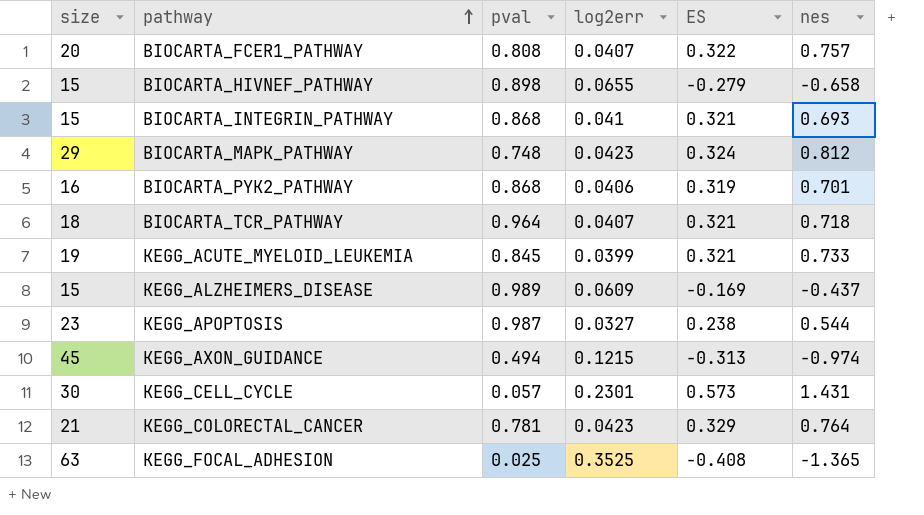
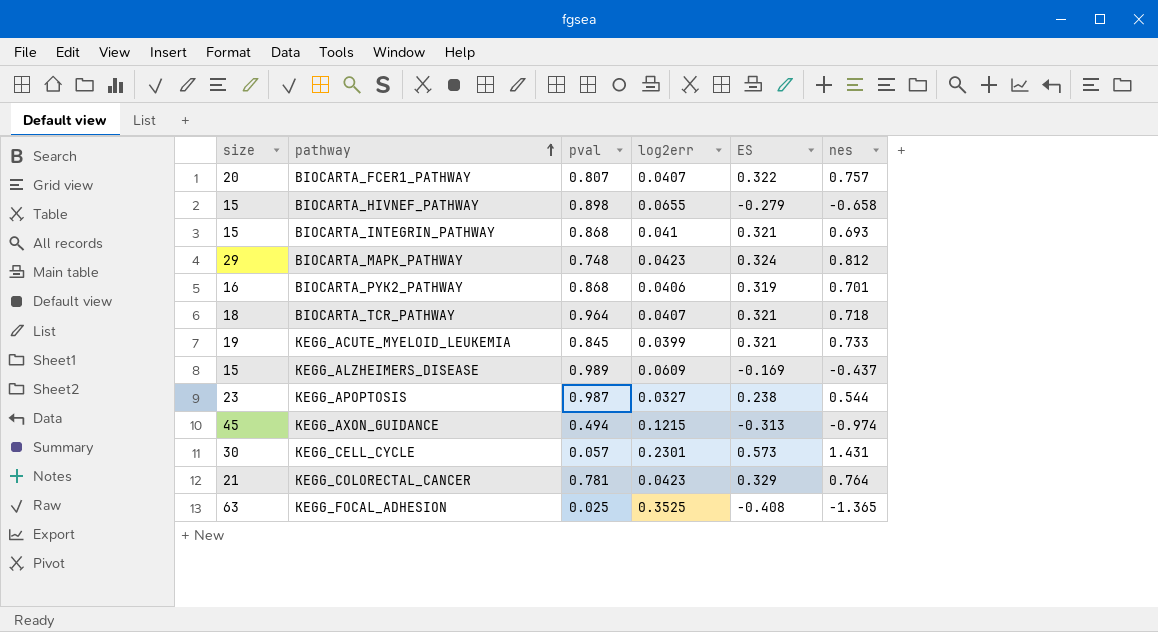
BIOCARTA_FCER1_PATHWAY | pval: 0.808 -> 0.807

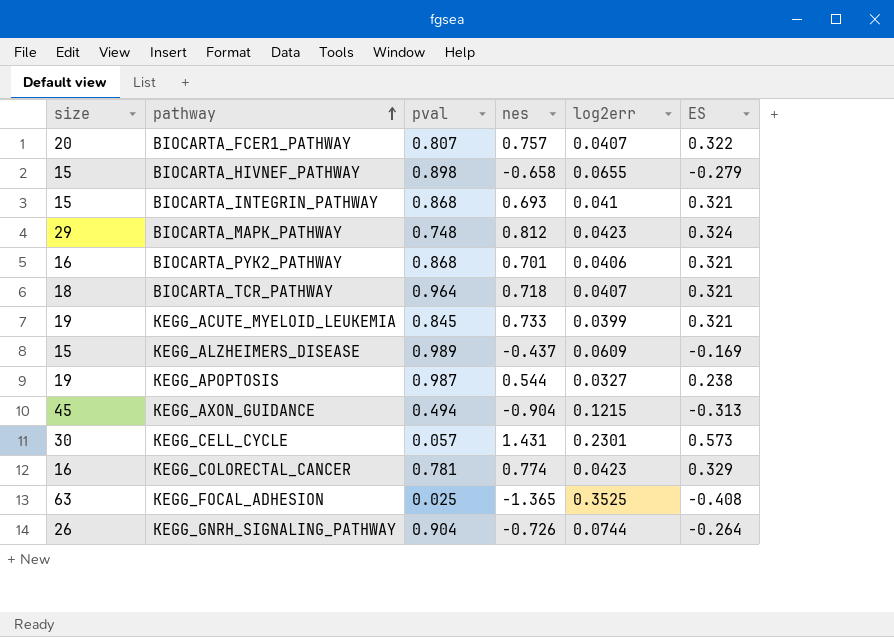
column nes | position: 6 -> 4
BIOCARTA_PYK2_PATHWAY | ES: 0.319 -> 0.321
KEGG_APOPTOSIS | size: 23 -> 19
KEGG_AXON_GUIDANCE | nes: -0.974 -> -0.904
KEGG_COLORECTAL_CANCER | size: 21 -> 16
KEGG_COLORECTAL_CANCER | nes: 0.764 -> 0.774
row KEGG_GNRH_SIGNALING_PATHWAY: none -> 26 | 0.904 | -0.726 | 0.0744 | -0.264

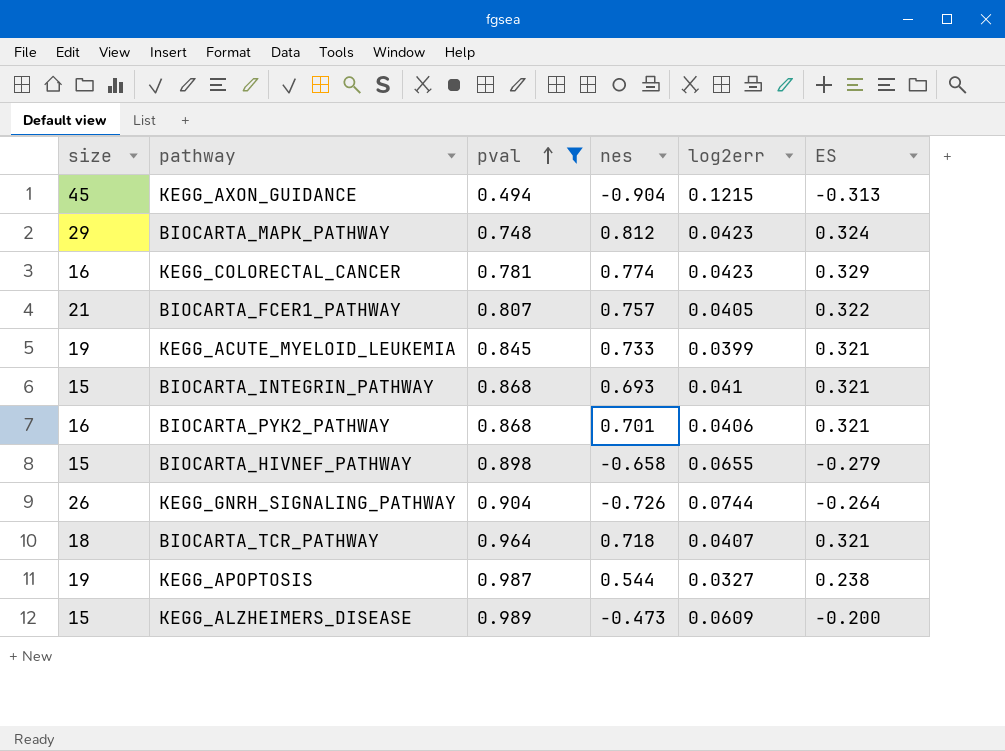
filter: none -> pval >= 0.494
row order: pathway ascending -> pval ascending
BIOCARTA_FCER1_PATHWAY | size: 20 -> 21
BIOCARTA_FCER1_PATHWAY | log2err: 0.0407 -> 0.0405
KEGG_ALZHEIMERS_DISEASE | nes: -0.437 -> -0.473
KEGG_ALZHEIMERS_DISEASE | ES: -0.169 -> -0.200

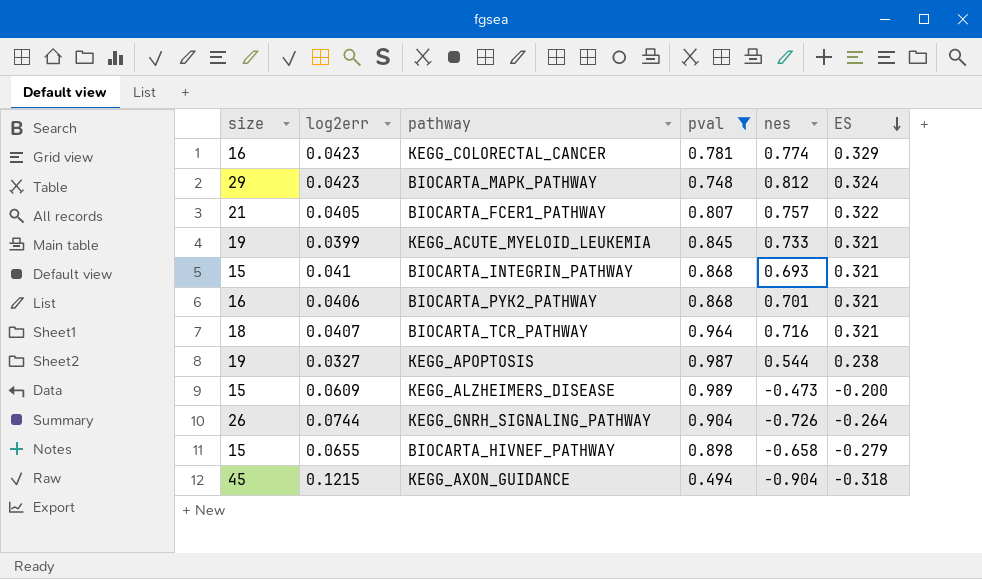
row order: pval ascending -> ES descending
column log2err | position: 5 -> 2
BIOCARTA_TCR_PATHWAY | nes: 0.718 -> 0.716
KEGG_AXON_GUIDANCE | ES: -0.313 -> -0.318

